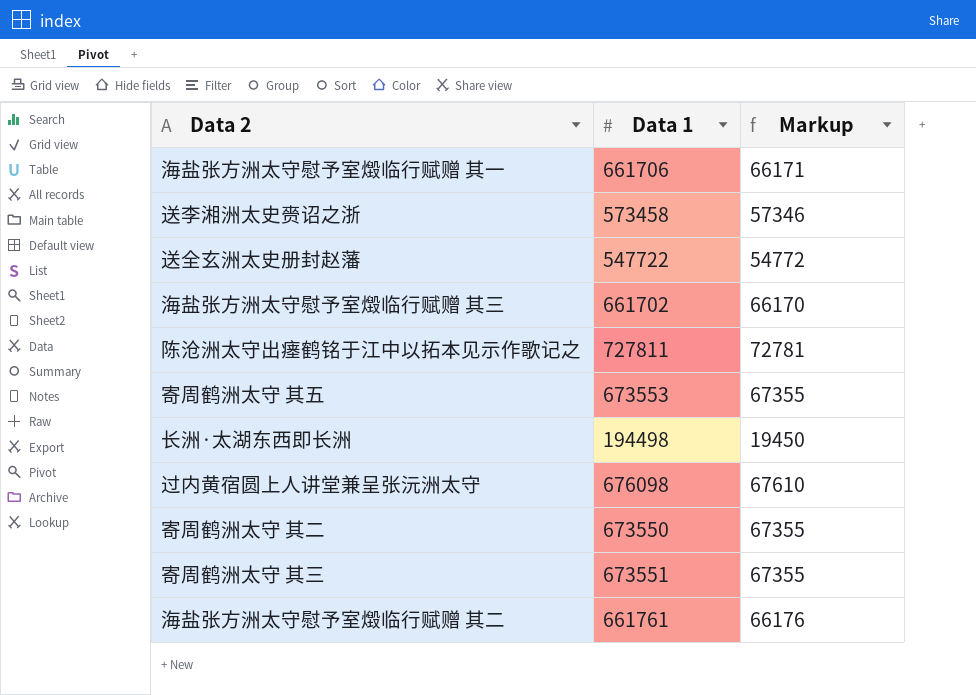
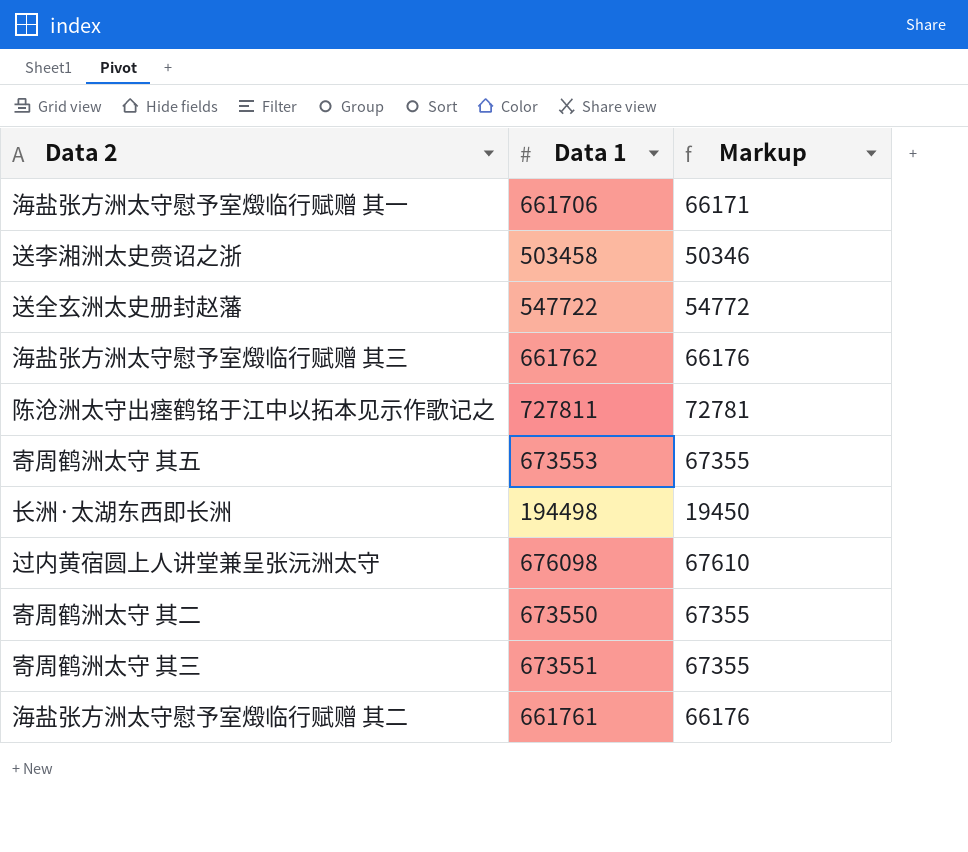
送李湘洲太史赍诏之浙 | Data 1: 573458 -> 503458
送李湘洲太史赍诏之浙 | Markup: 57346 -> 50346
海盐张方洲太守慰予室燬临行赋赠 其三 | Data 1: 661702 -> 661762
海盐张方洲太守慰予室燬临行赋赠 其三 | Markup: 66170 -> 66176

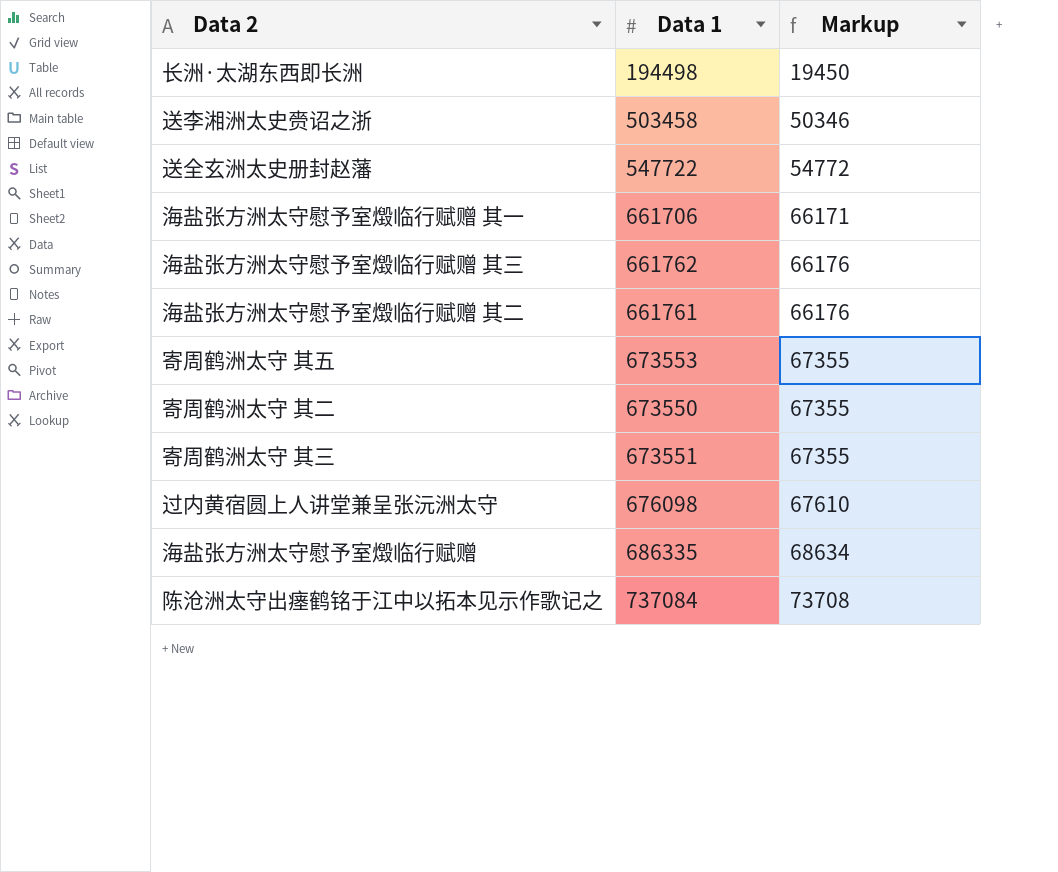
row order: none -> Markup ascending
row 海盐张方洲太守慰予室燬临行赋赠: none -> 686335 | 68634
陈沧洲太守出瘗鹤铭于江中以拓本见示作歌记之 | Data 1: 727811 -> 737084
陈沧洲太守出瘗鹤铭于江中以拓本见示作歌记之 | Markup: 72781 -> 73708

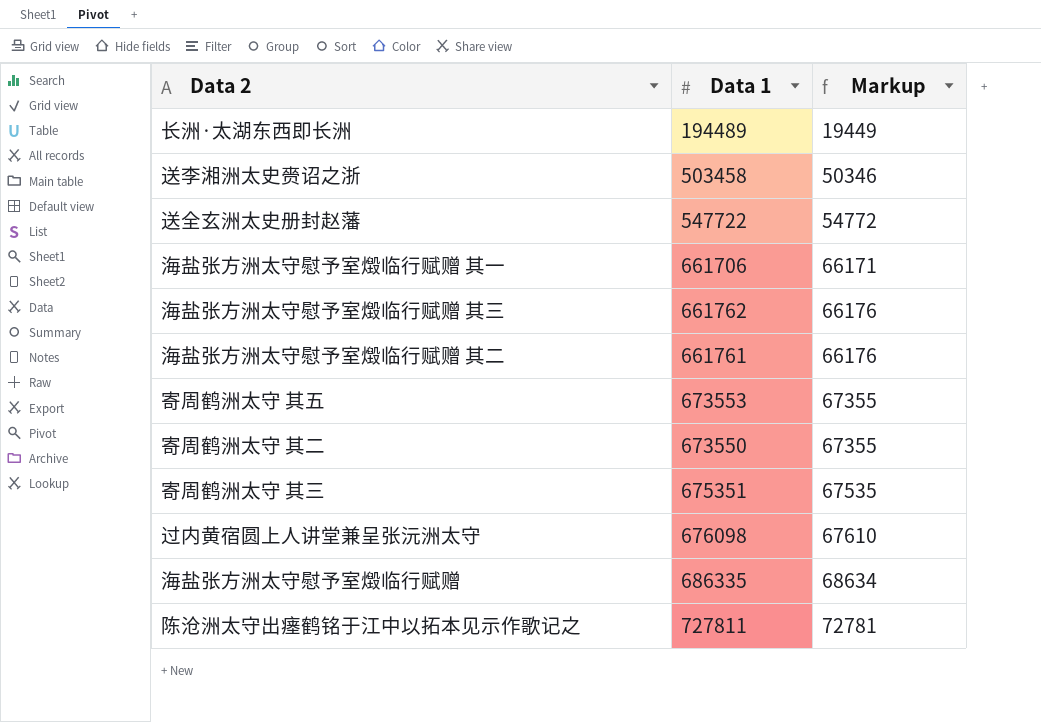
长洲·太湖东西即长洲 | Data 1: 194498 -> 194489
长洲·太湖东西即长洲 | Markup: 19450 -> 19449
寄周鹤洲太守 其三 | Data 1: 673551 -> 675351
寄周鹤洲太守 其三 | Markup: 67355 -> 67535
陈沧洲太守出瘗鹤铭于江中以拓本见示作歌记之 | Data 1: 737084 -> 727811
陈沧洲太守出瘗鹤铭于江中以拓本见示作歌记之 | Markup: 73708 -> 72781

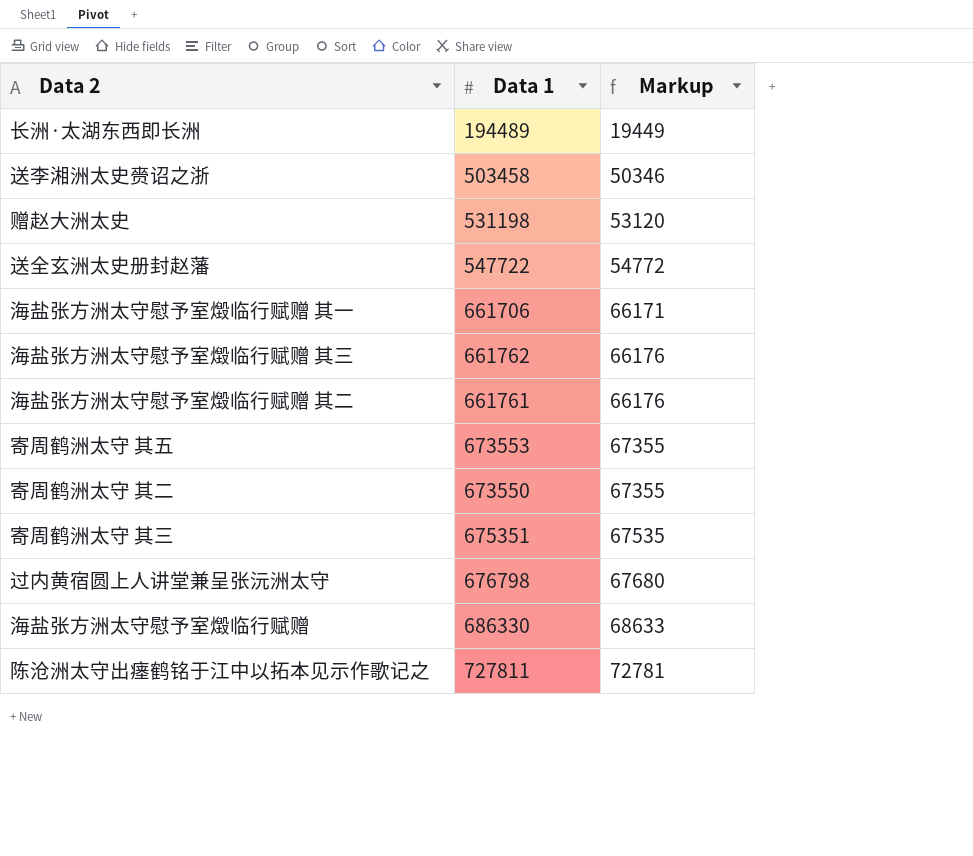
row 赠赵大洲太史: none -> 531198 | 53120
过内黄宿圆上人讲堂兼呈张沅洲太守 | Data 1: 676098 -> 676798
过内黄宿圆上人讲堂兼呈张沅洲太守 | Markup: 67610 -> 67680
海盐张方洲太守慰予室燬临行赋赠 | Data 1: 686335 -> 686330
海盐张方洲太守慰予室燬临行赋赠 | Markup: 68634 -> 68633

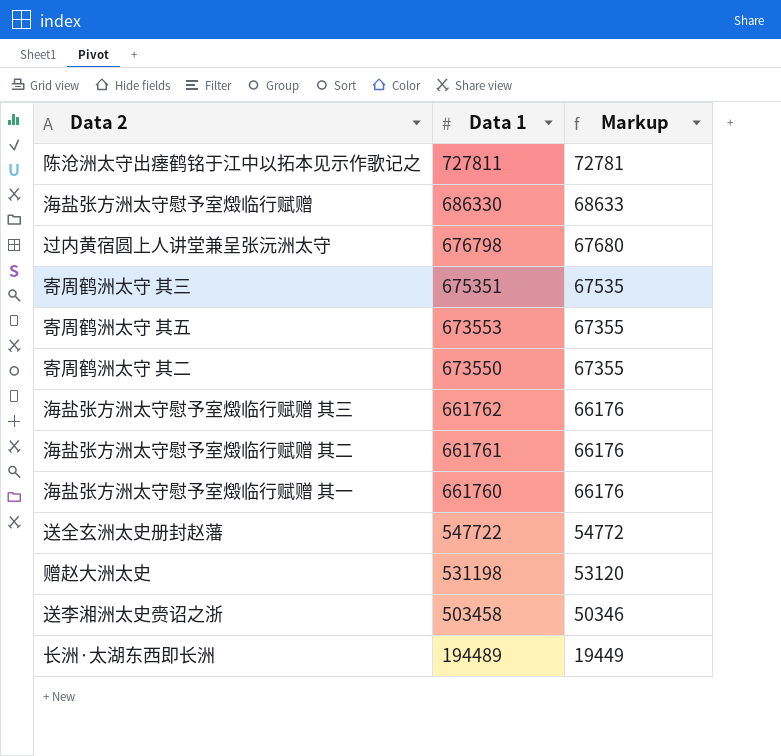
row order: Markup ascending -> Data 1 descending
海盐张方洲太守慰予室燬临行赋赠 其一 | Data 1: 661706 -> 661760
海盐张方洲太守慰予室燬临行赋赠 其一 | Markup: 66171 -> 66176

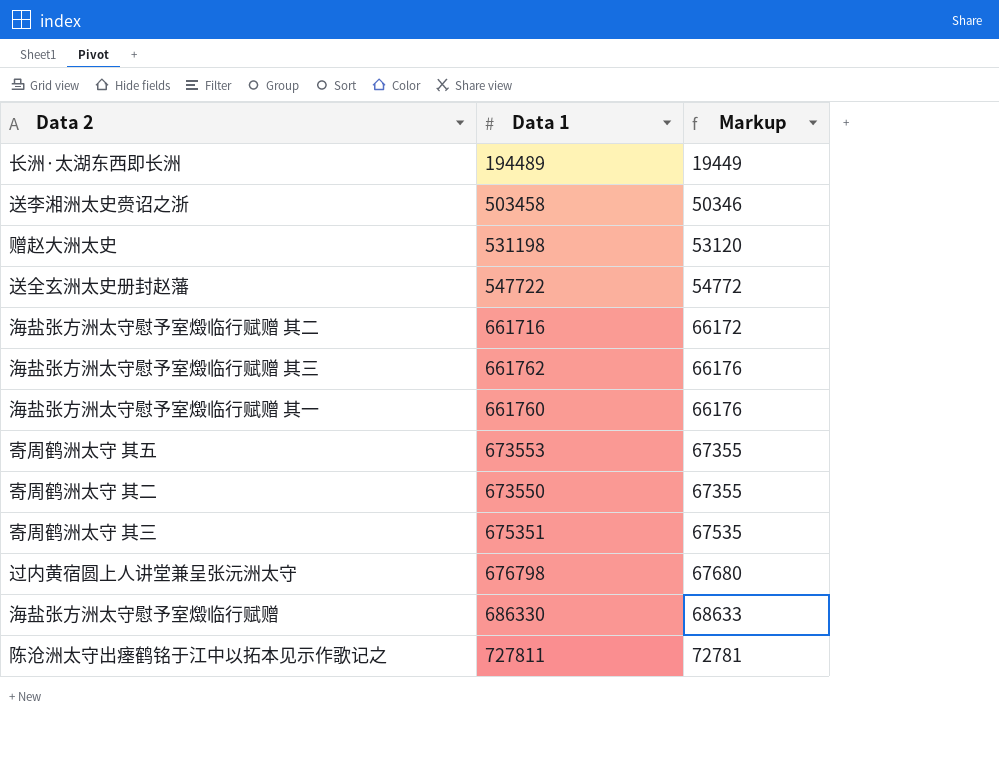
row order: Data 1 descending -> Markup ascending
海盐张方洲太守慰予室燬临行赋赠 其二 | Data 1: 661761 -> 661716
海盐张方洲太守慰予室燬临行赋赠 其二 | Markup: 66176 -> 66172

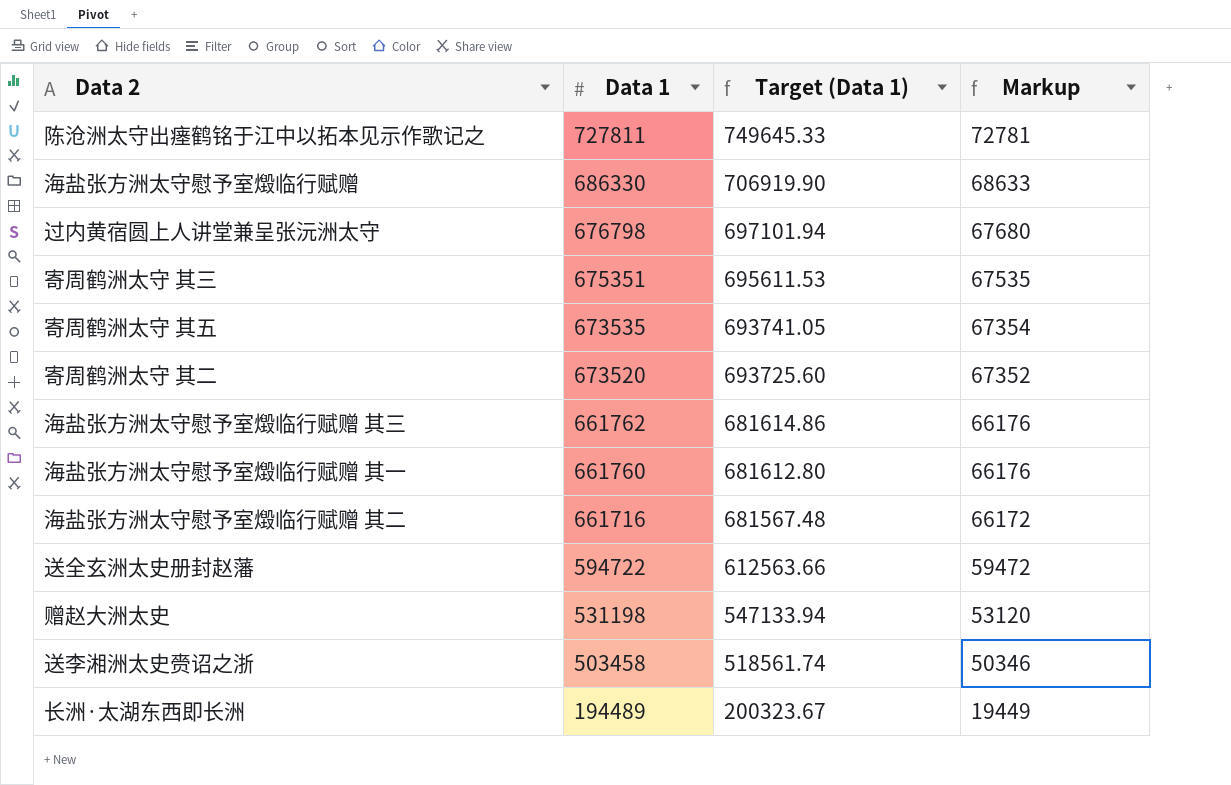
row order: Markup ascending -> Data 1 descending
column Target (Data 1) | formula: none -> [Data 1] * 1.03
寄周鹤洲太守 其五 | Data 1: 673553 -> 673535
寄周鹤洲太守 其五 | Markup: 67355 -> 67354
寄周鹤洲太守 其二 | Data 1: 673550 -> 673520
寄周鹤洲太守 其二 | Markup: 67355 -> 67352
送全玄洲太史册封赵藩 | Data 1: 547722 -> 594722
送全玄洲太史册封赵藩 | Markup: 54772 -> 59472

